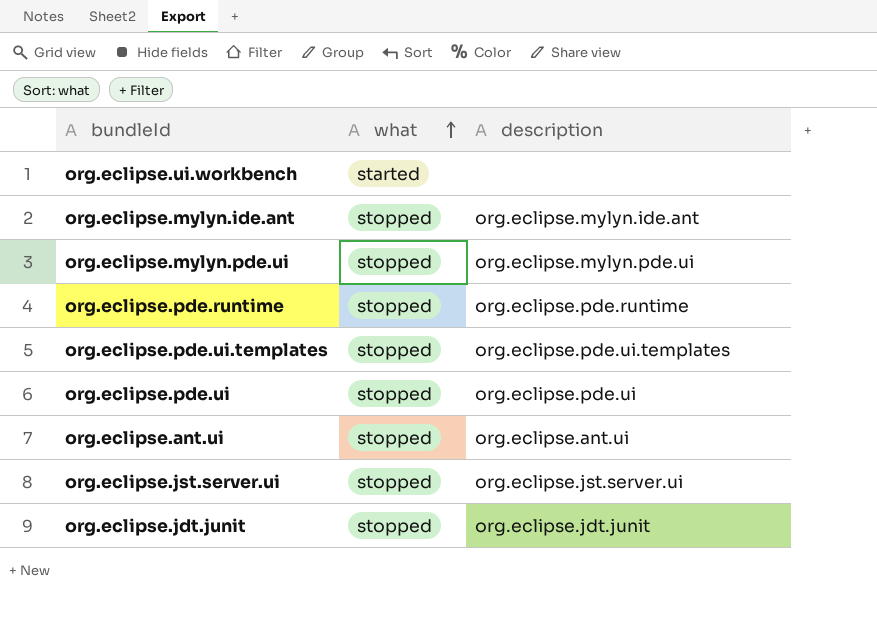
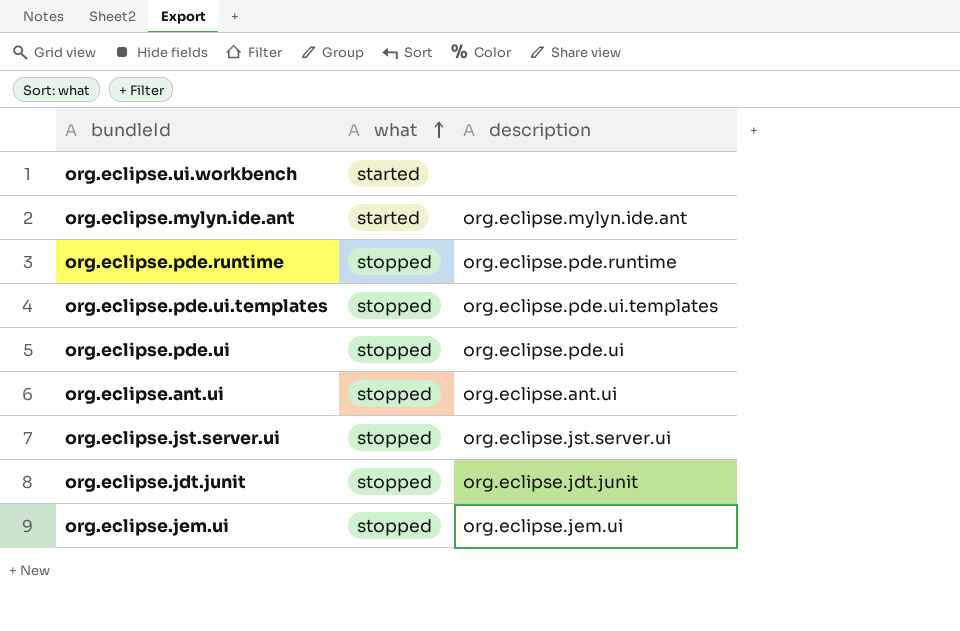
row org.eclipse.mylyn.pde.ui: stopped | org.eclipse.mylyn.pde.ui -> none
org.eclipse.mylyn.ide.ant | what: stopped -> started
row org.eclipse.jem.ui: none -> stopped | org.eclipse.jem.ui

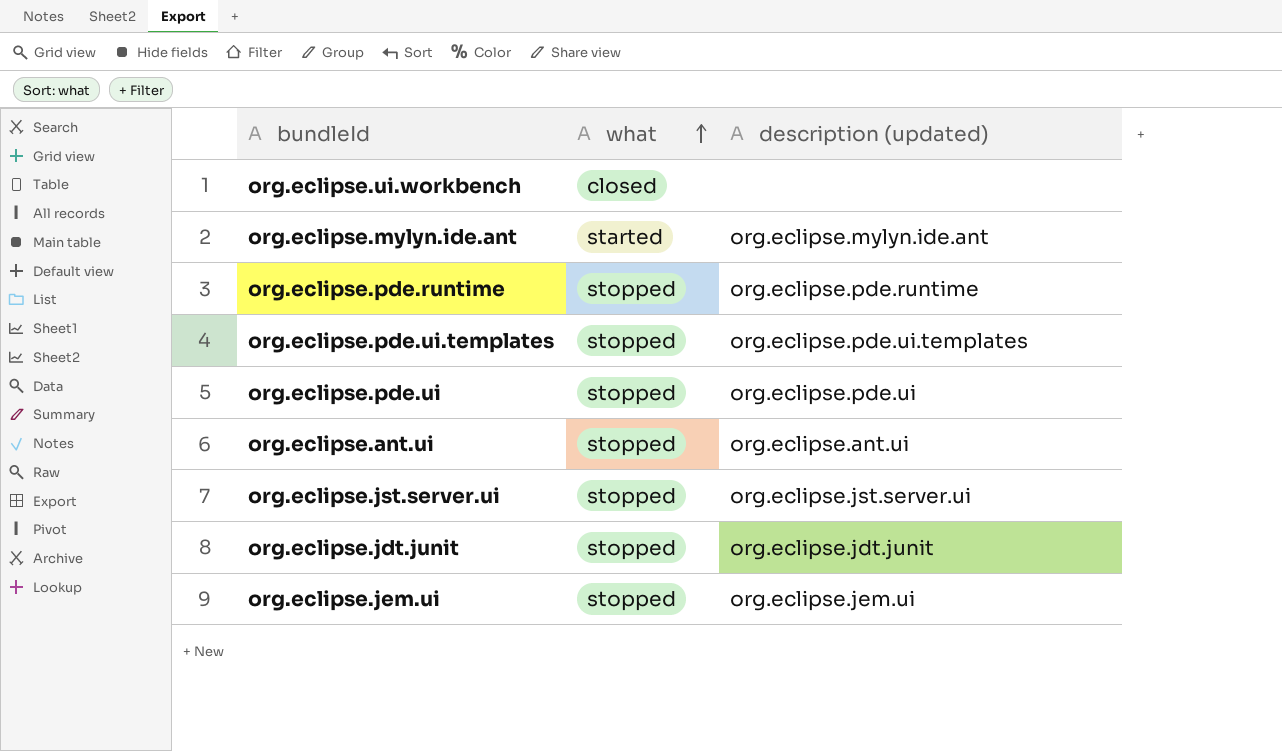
column name: description -> description (updated)
org.eclipse.ui.workbench | what: started -> closed

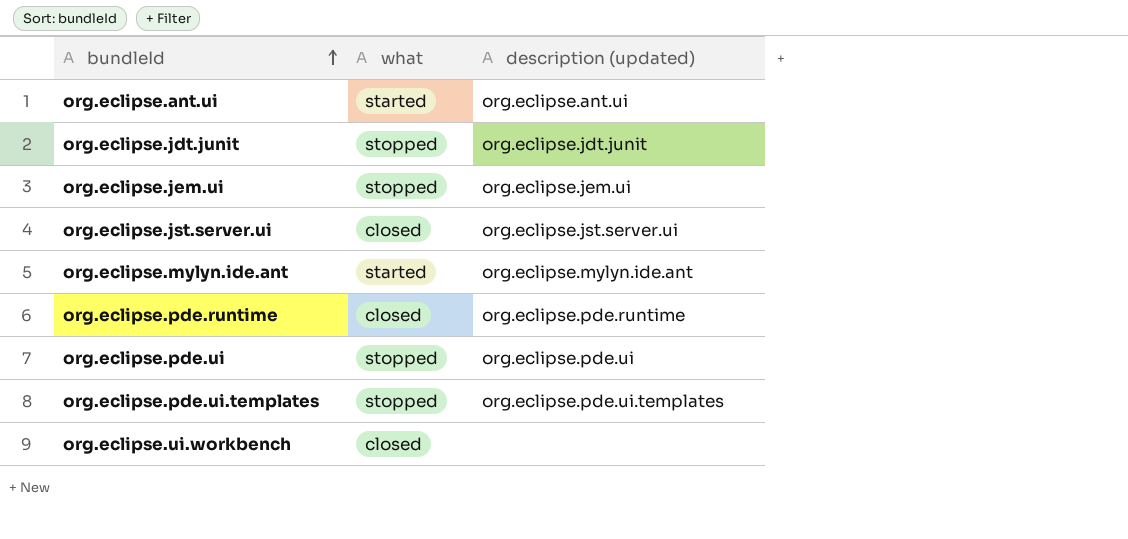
row order: what ascending -> bundleId ascending
org.eclipse.ant.ui | what: stopped -> started
org.eclipse.jst.server.ui | what: stopped -> closed
org.eclipse.pde.runtime | what: stopped -> closed

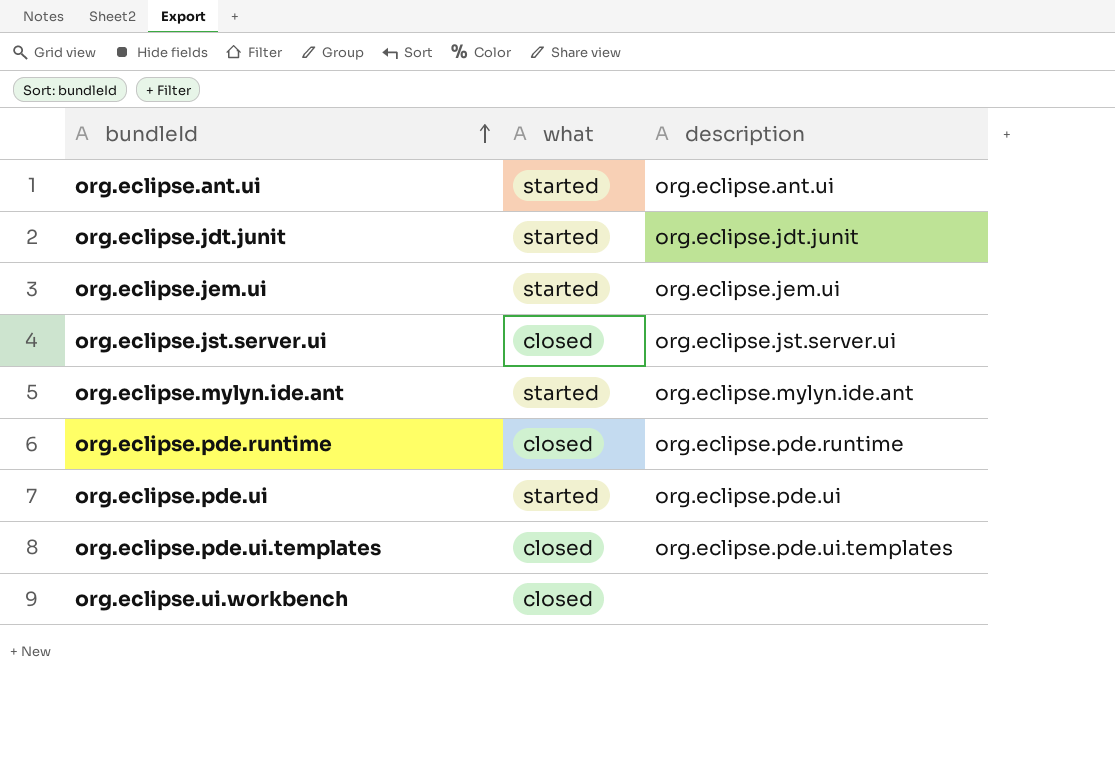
column name: description (updated) -> description
org.eclipse.jdt.junit | what: stopped -> started
org.eclipse.jem.ui | what: stopped -> started
org.eclipse.pde.ui | what: stopped -> started
org.eclipse.pde.ui.templates | what: stopped -> closed

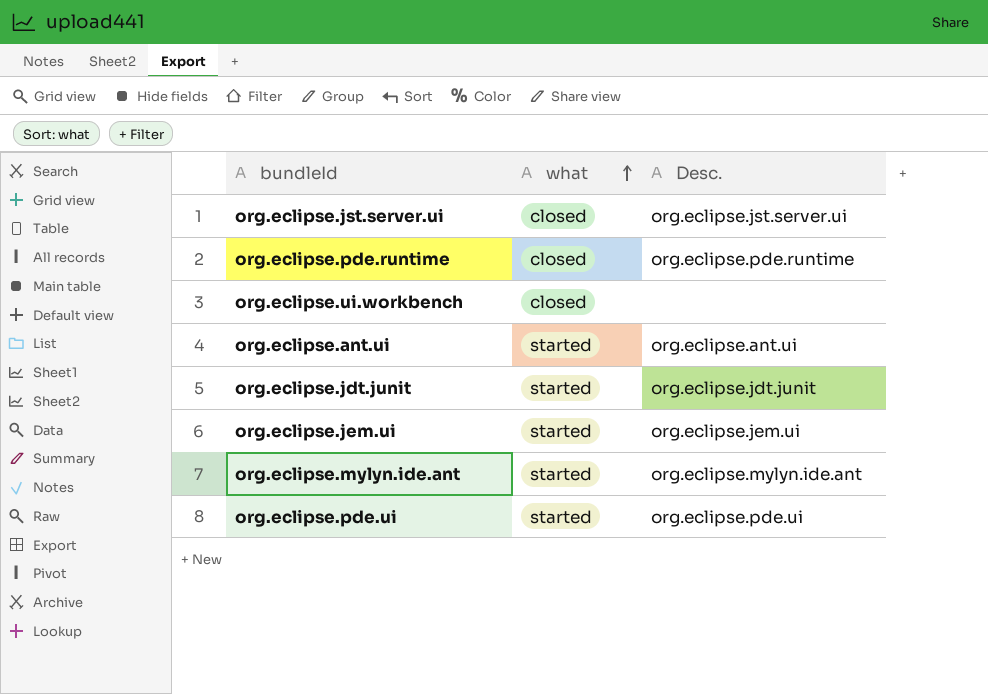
row order: bundleId ascending -> what ascending
column name: description -> Desc.
row org.eclipse.pde.ui.templates: closed | org.eclipse.pde.ui.templates -> none

